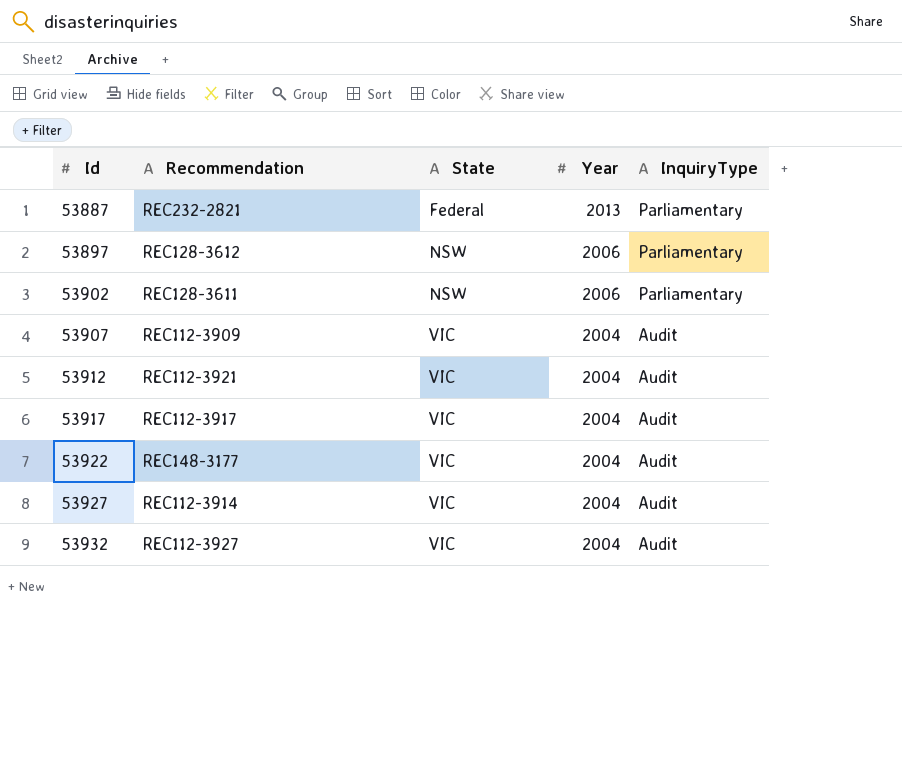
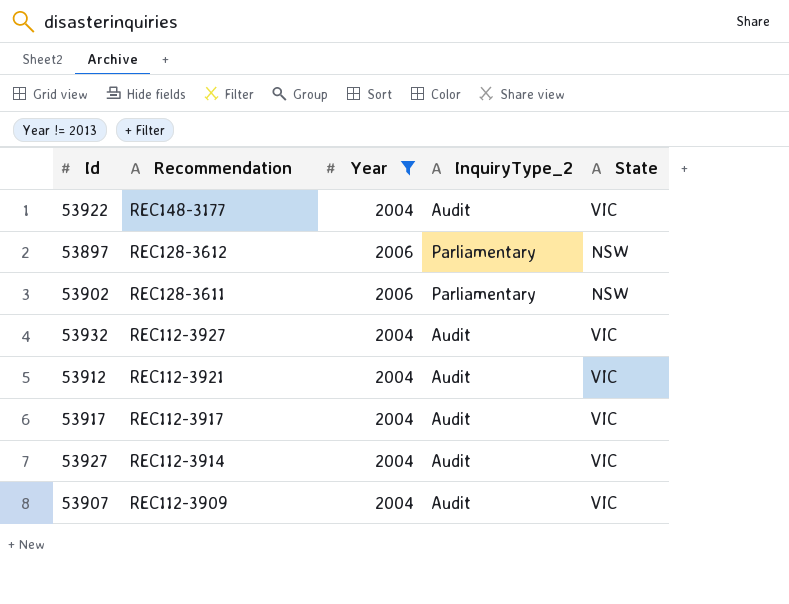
filter: none -> Year != 2013
row order: Id ascending -> Recommendation descending
column name: InquiryType -> InquiryType_2
column State | position: 3 -> 5

